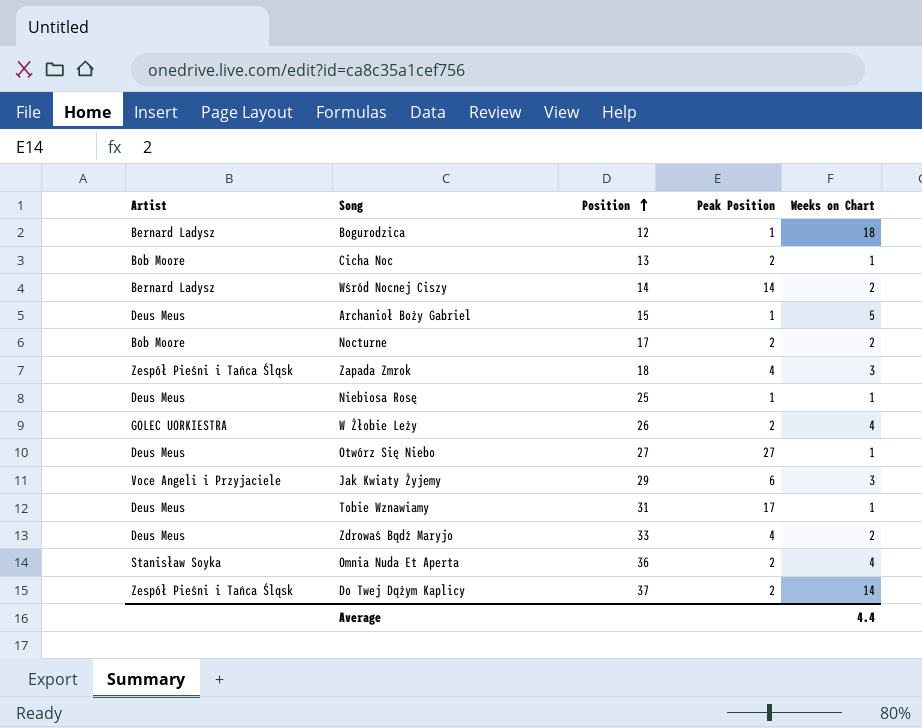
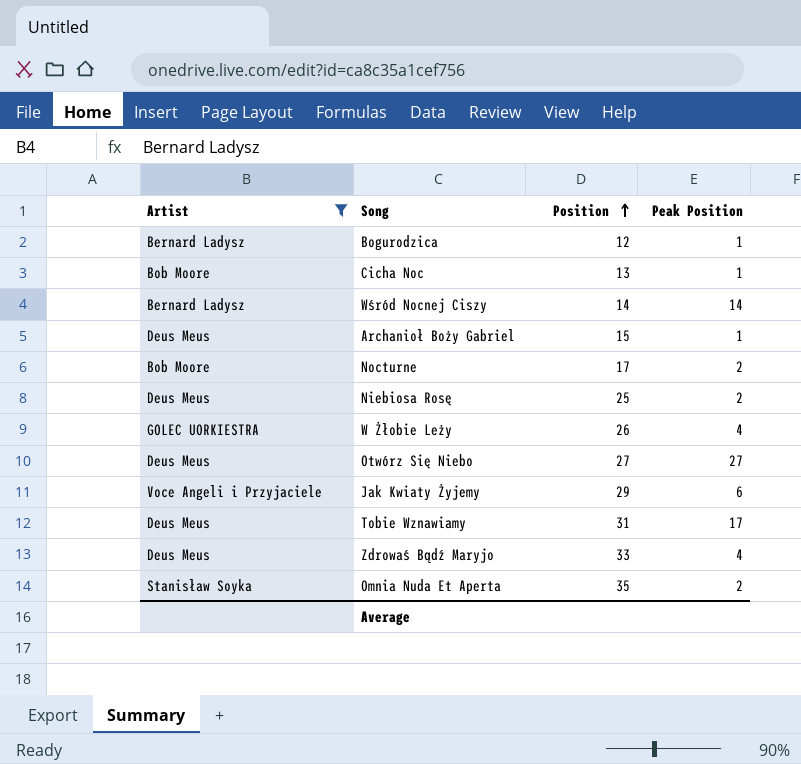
filter: none -> Artist != Zespół Pieśni i Tańca Śląsk
column Weeks on Chart | position: 5 -> none
Cicha Noc | Peak Position: 2 -> 1
Niebiosa Rosę | Peak Position: 1 -> 2
W Żłobie Leży | Peak Position: 2 -> 4
Omnia Nuda Et Aperta | Position: 36 -> 35

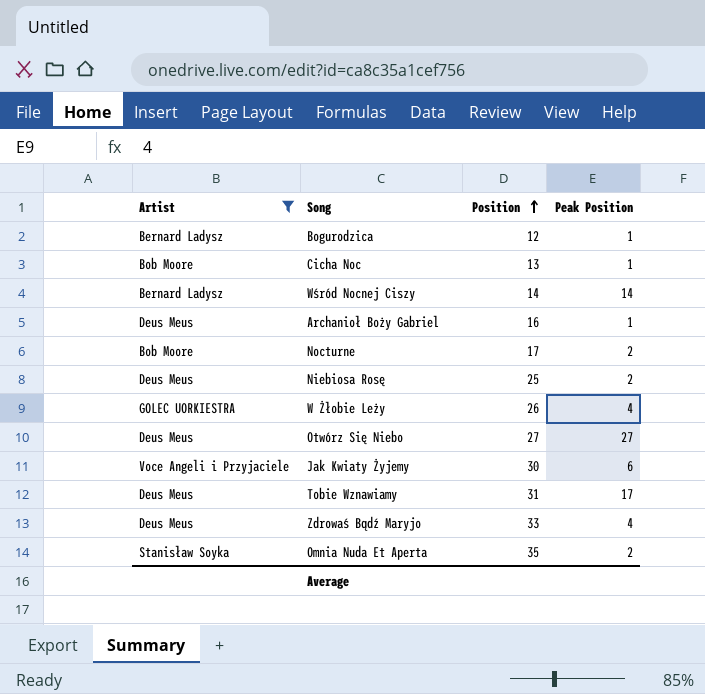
Archanioł Boży Gabriel | Position: 15 -> 16
Jak Kwiaty Żyjemy | Position: 29 -> 30

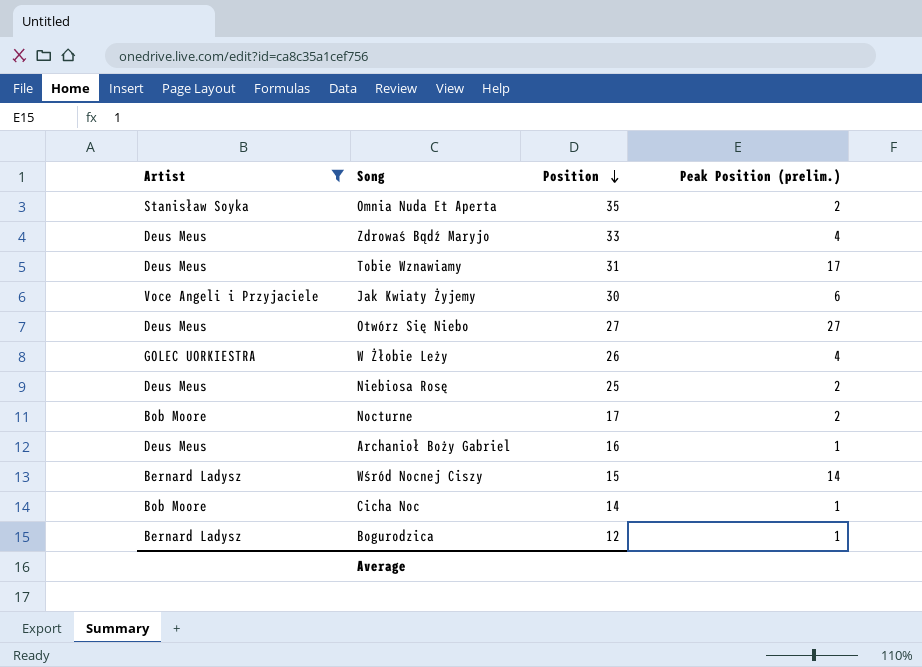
row order: Position ascending -> Position descending
column name: Peak Position -> Peak Position (prelim.)
Wśród Nocnej Ciszy | Position: 14 -> 15
Cicha Noc | Position: 13 -> 14

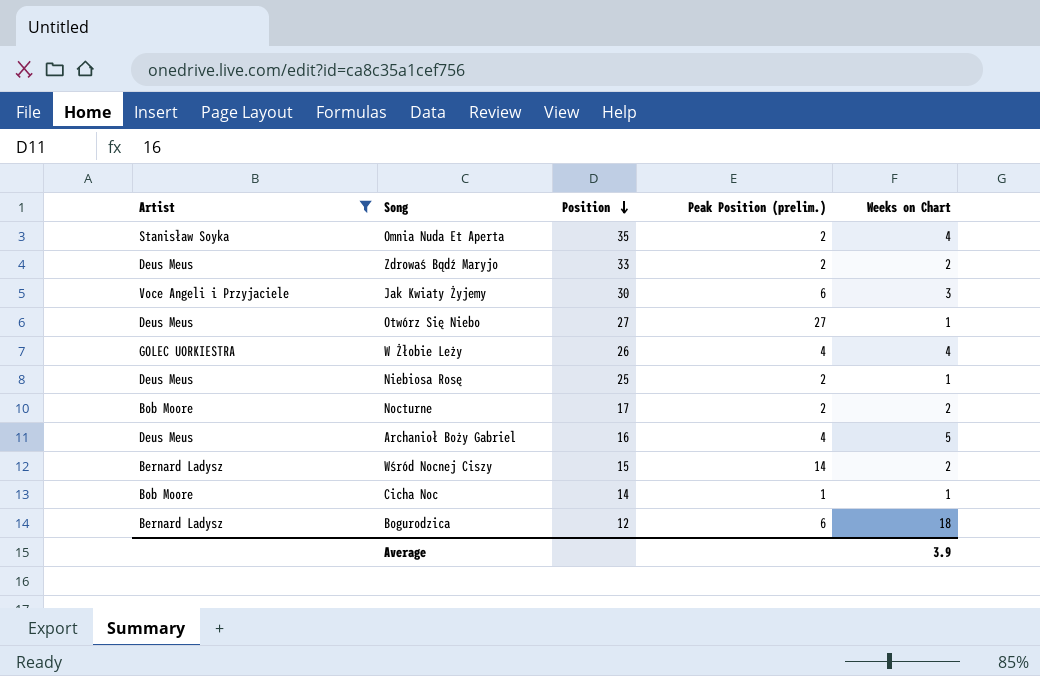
column Weeks on Chart | position: none -> 5
row Tobie Wznawiamy: Deus Meus | 31 | 17 -> none
Zdrowaś Bądź Maryjo | Peak Position (prelim.): 4 -> 2
Archanioł Boży Gabriel | Peak Position (prelim.): 1 -> 4
Bogurodzica | Peak Position (prelim.): 1 -> 6

